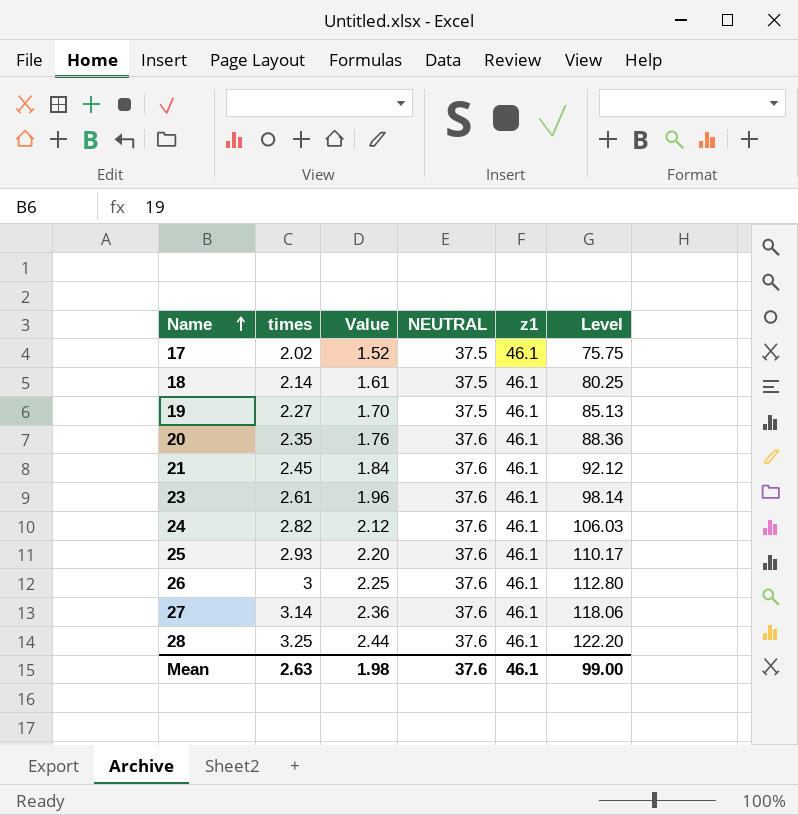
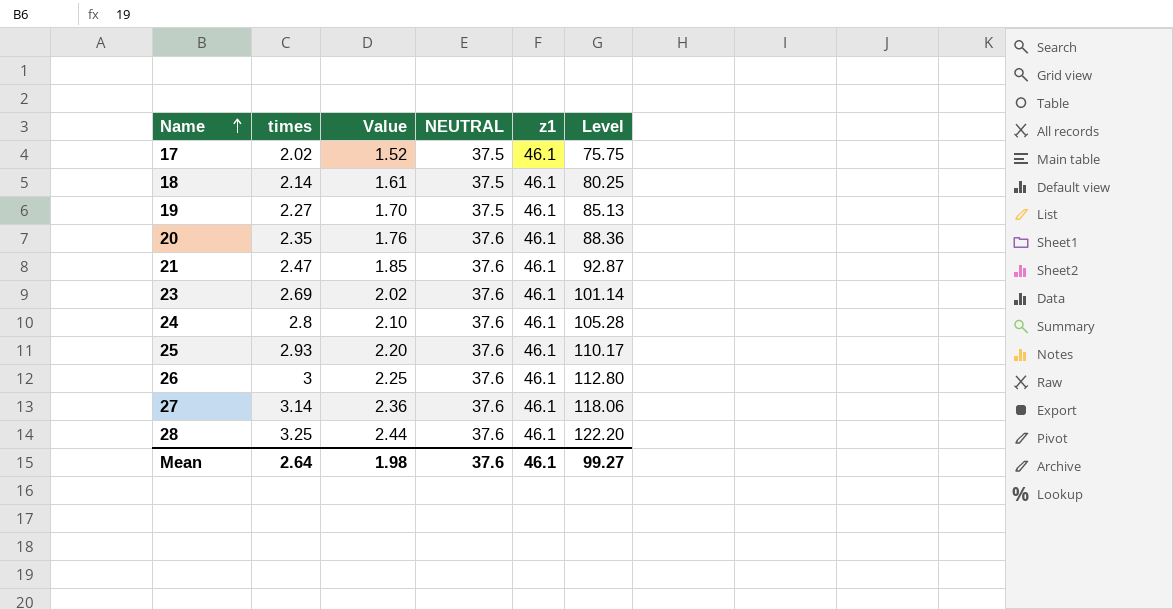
21 | times: 2.45 -> 2.47
21 | Value: 1.84 -> 1.85
21 | Level: 92.12 -> 92.87
23 | times: 2.61 -> 2.69
23 | Value: 1.96 -> 2.02
23 | Level: 98.14 -> 101.14
24 | times: 2.82 -> 2.8
24 | Value: 2.12 -> 2.10
24 | Level: 106.03 -> 105.28
Mean | times: 2.63 -> 2.64
Mean | Level: 99.00 -> 99.27

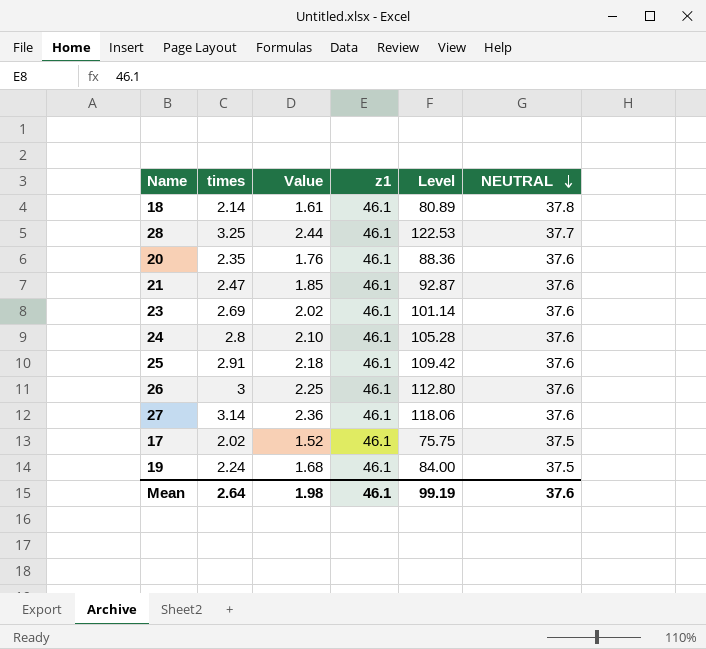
row order: Name ascending -> NEUTRAL descending
column NEUTRAL | position: 4 -> 6
18 | Level: 80.25 -> 80.89
18 | NEUTRAL: 37.5 -> 37.8
28 | Level: 122.20 -> 122.53
28 | NEUTRAL: 37.6 -> 37.7
25 | times: 2.93 -> 2.91
25 | Value: 2.20 -> 2.18
25 | Level: 110.17 -> 109.42
19 | times: 2.27 -> 2.24
19 | Value: 1.70 -> 1.68
19 | Level: 85.13 -> 84.00
Mean | Level: 99.27 -> 99.19

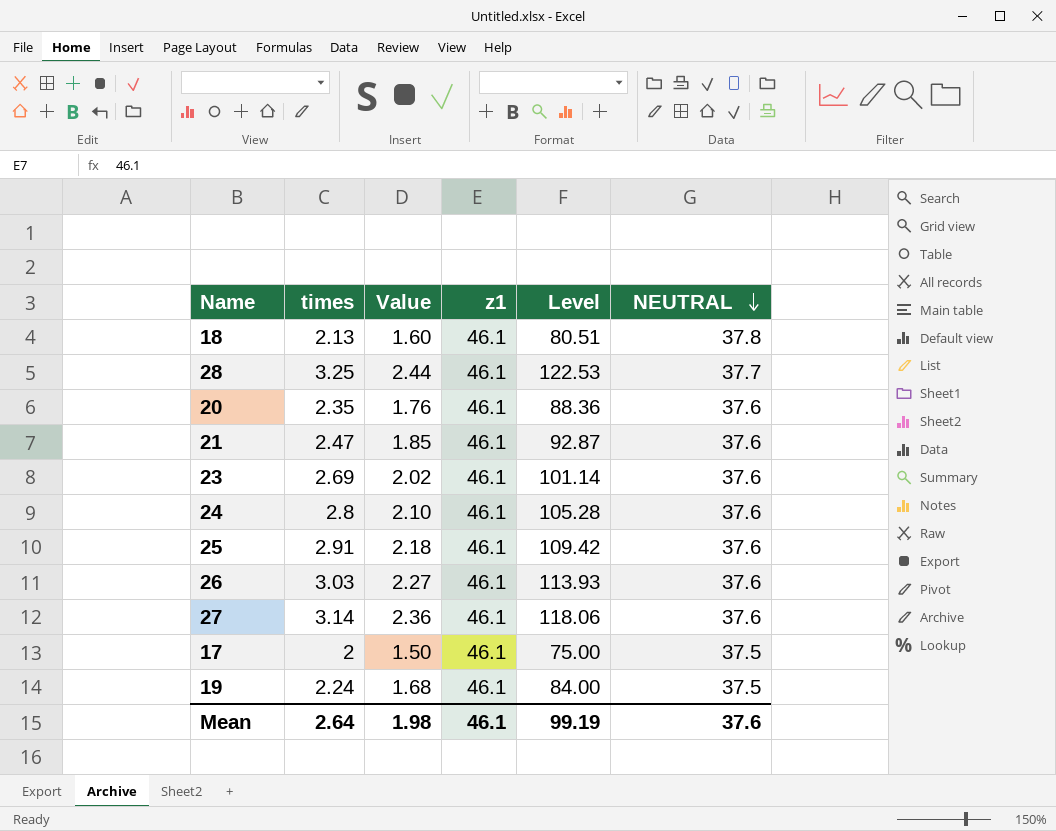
18 | times: 2.14 -> 2.13
18 | Value: 1.61 -> 1.60
18 | Level: 80.89 -> 80.51
26 | times: 3 -> 3.03
26 | Value: 2.25 -> 2.27
26 | Level: 112.80 -> 113.93
17 | times: 2.02 -> 2
17 | Value: 1.52 -> 1.50
17 | Level: 75.75 -> 75.00

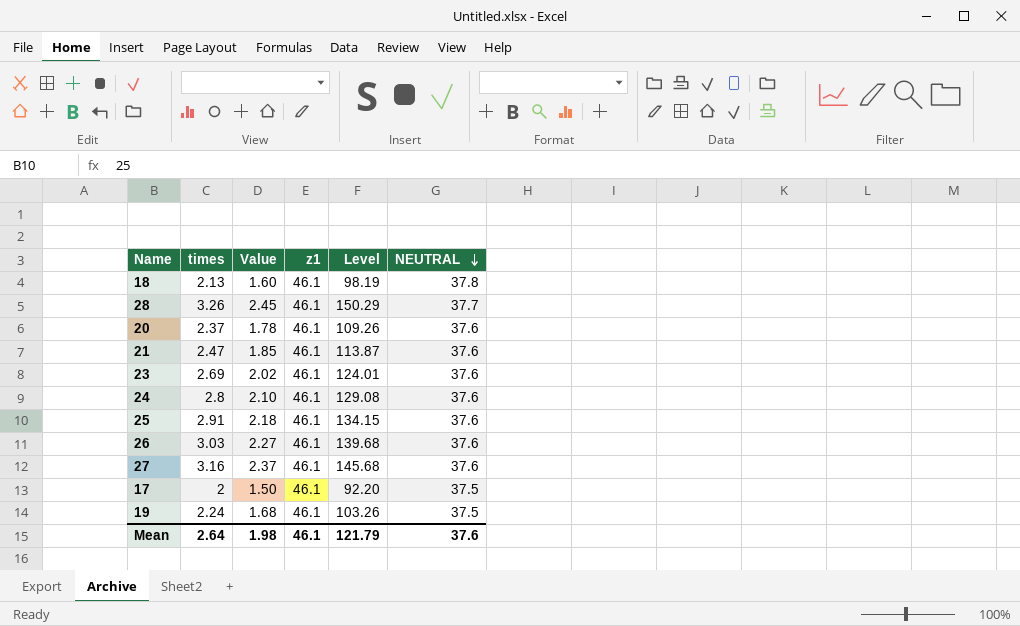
column Level | formula: [times] * [NEUTRAL] -> [times] * [z1]
28 | times: 3.25 -> 3.26
28 | Value: 2.44 -> 2.45
20 | times: 2.35 -> 2.37
20 | Value: 1.76 -> 1.78
27 | times: 3.14 -> 3.16
27 | Value: 2.36 -> 2.37
Mean | Level: 99.19 -> 121.79

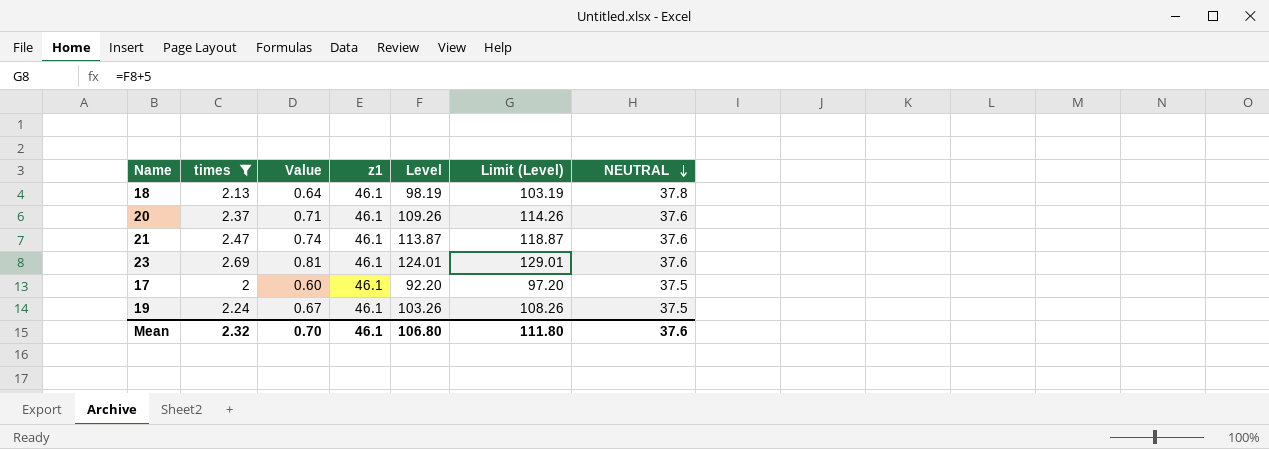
filter: none -> times <= 2.69
column Value | formula: [times] * 0.75 -> [times] * 0.3
column Limit (Level) | formula: none -> [Level] + 5
Mean | times: 2.64 -> 2.32
Mean | Value: 1.98 -> 0.70
Mean | Level: 121.79 -> 106.80

